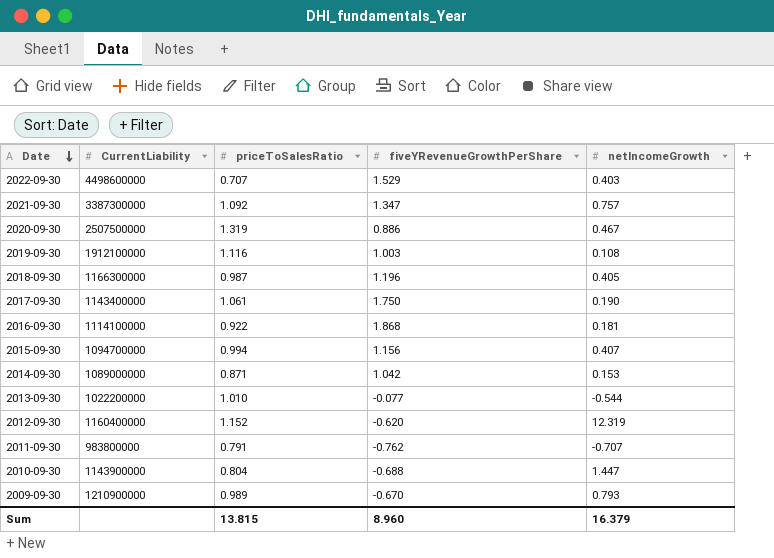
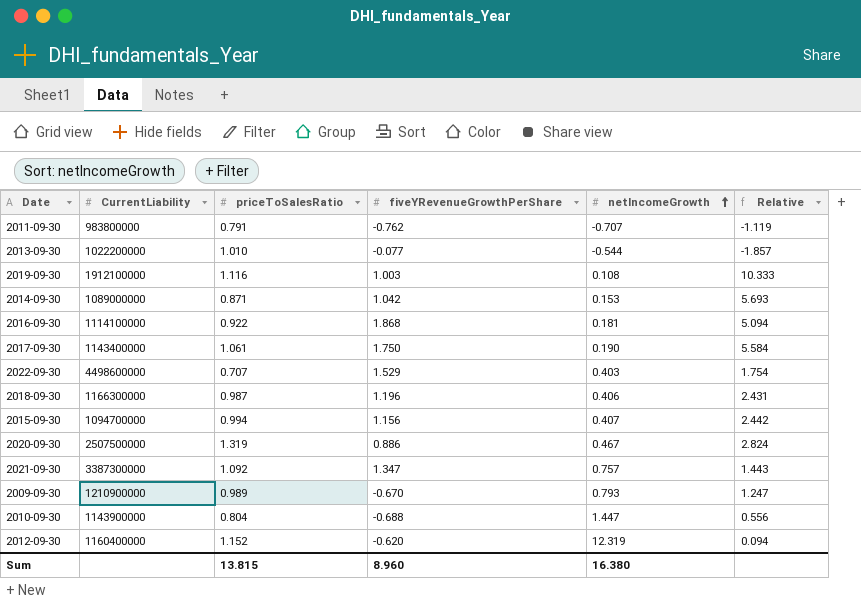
row order: Date descending -> netIncomeGrowth ascending
column Relative | formula: none -> [priceToSalesRatio] / [netIncomeGrowth]
2018-09-30 | netIncomeGrowth: 0.405 -> 0.406
Sum | netIncomeGrowth: 16.379 -> 16.380

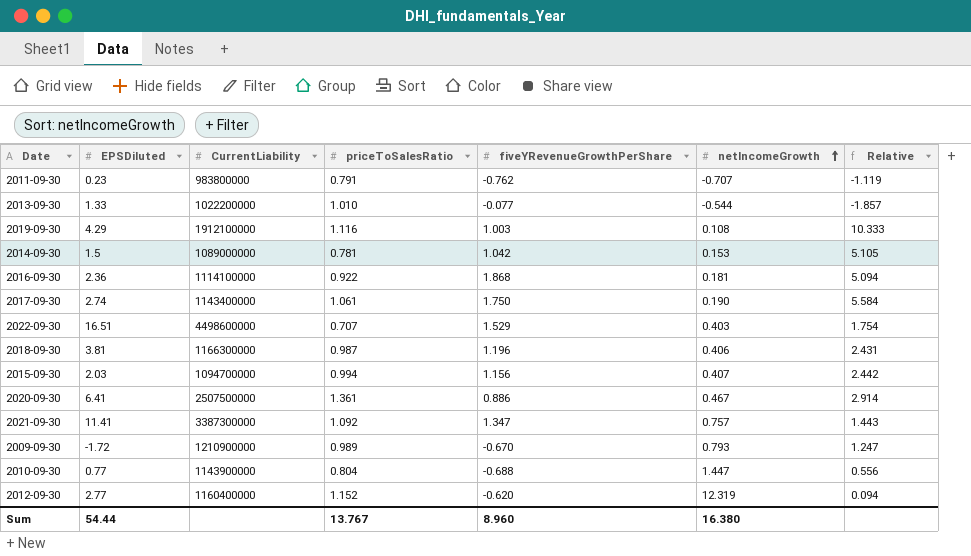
column EPSDiluted | position: none -> 2
2014-09-30 | priceToSalesRatio: 0.871 -> 0.781
2014-09-30 | Relative: 5.693 -> 5.105
2020-09-30 | priceToSalesRatio: 1.319 -> 1.361
2020-09-30 | Relative: 2.824 -> 2.914
Sum | priceToSalesRatio: 13.815 -> 13.767

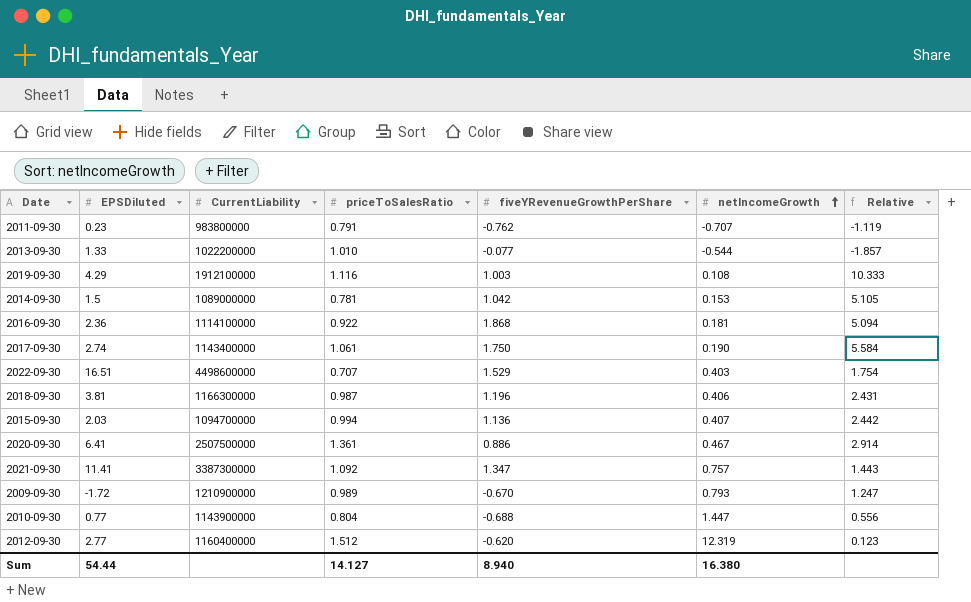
2015-09-30 | fiveYRevenueGrowthPerShare: 1.156 -> 1.136
2012-09-30 | priceToSalesRatio: 1.152 -> 1.512
2012-09-30 | Relative: 0.094 -> 0.123
Sum | priceToSalesRatio: 13.767 -> 14.127
Sum | fiveYRevenueGrowthPerShare: 8.960 -> 8.940

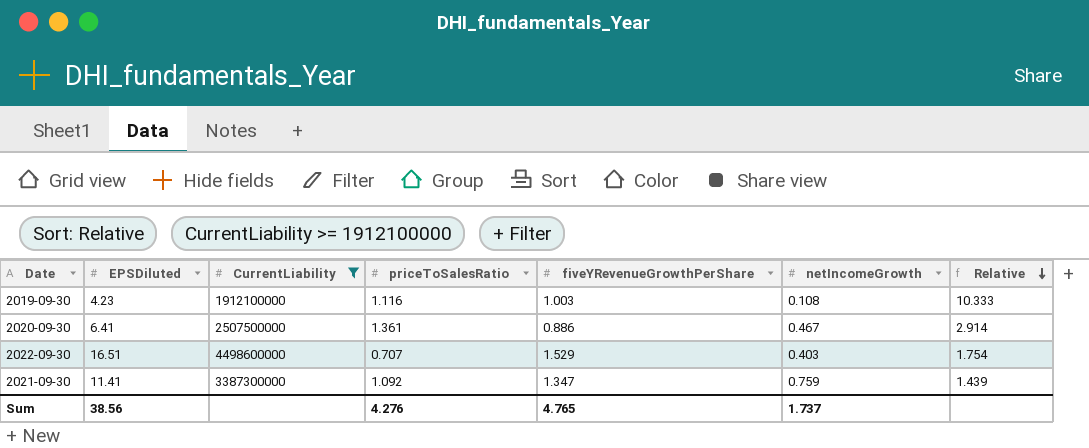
filter: none -> CurrentLiability >= 1912100000
row order: netIncomeGrowth ascending -> Relative descending
2019-09-30 | EPSDiluted: 4.29 -> 4.23
2021-09-30 | netIncomeGrowth: 0.757 -> 0.759
2021-09-30 | Relative: 1.443 -> 1.439
Sum | EPSDiluted: 54.44 -> 38.56
Sum | priceToSalesRatio: 14.127 -> 4.276
Sum | fiveYRevenueGrowthPerShare: 8.940 -> 4.765
Sum | netIncomeGrowth: 16.380 -> 1.737

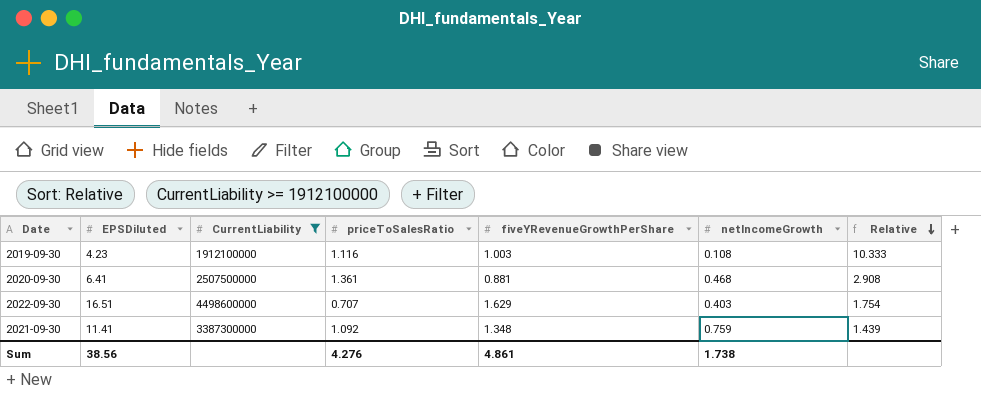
2020-09-30 | fiveYRevenueGrowthPerShare: 0.886 -> 0.881
2020-09-30 | netIncomeGrowth: 0.467 -> 0.468
2020-09-30 | Relative: 2.914 -> 2.908
2022-09-30 | fiveYRevenueGrowthPerShare: 1.529 -> 1.629
2021-09-30 | fiveYRevenueGrowthPerShare: 1.347 -> 1.348
Sum | fiveYRevenueGrowthPerShare: 4.765 -> 4.861
Sum | netIncomeGrowth: 1.737 -> 1.738

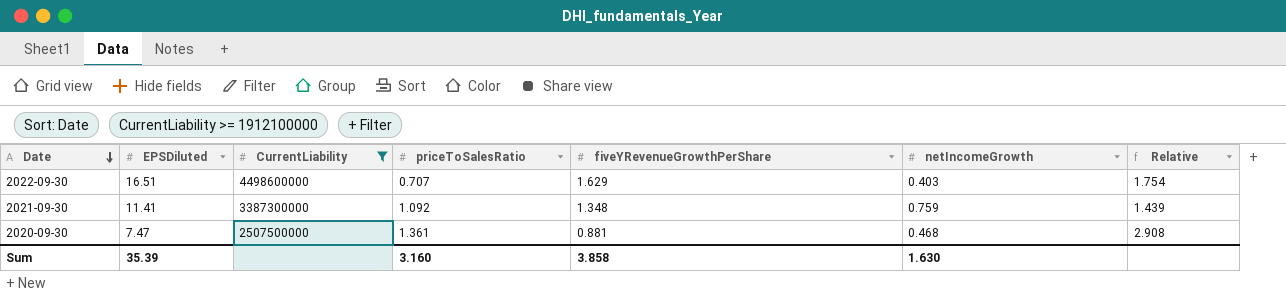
row order: Relative descending -> Date descending
row 2019-09-30: 4.23 | 1912100000 | 1.116 | 1.003 | 0.108 | 10.333 -> none
2020-09-30 | EPSDiluted: 6.41 -> 7.47
Sum | EPSDiluted: 38.56 -> 35.39
Sum | priceToSalesRatio: 4.276 -> 3.160
Sum | fiveYRevenueGrowthPerShare: 4.861 -> 3.858
Sum | netIncomeGrowth: 1.738 -> 1.630

